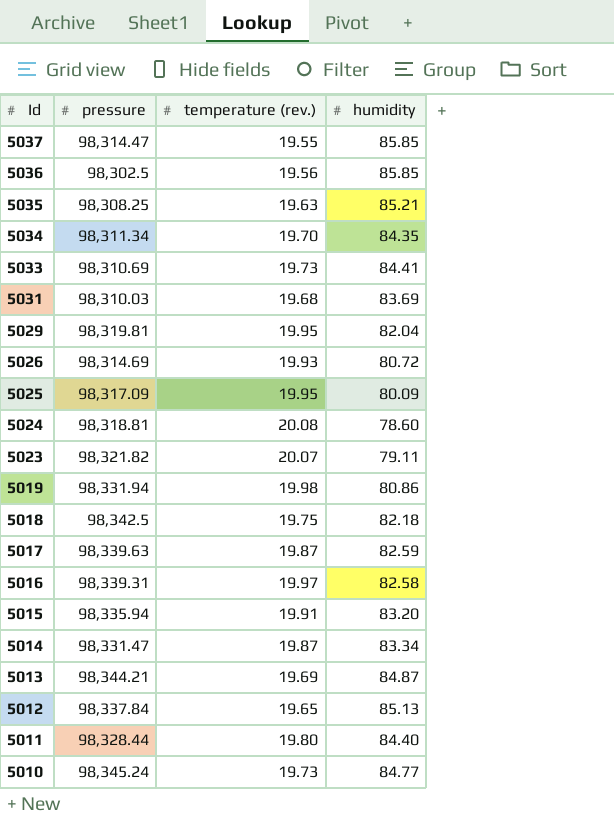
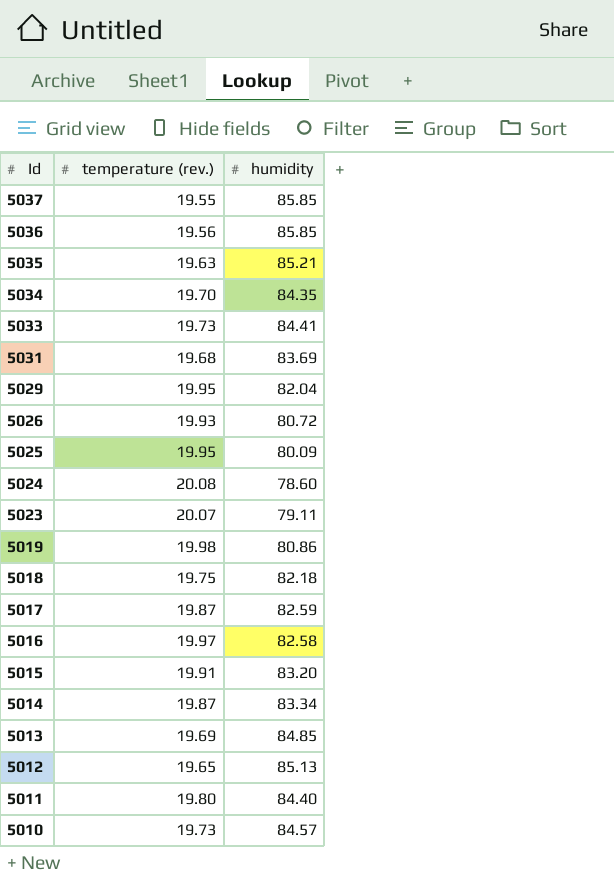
column pressure | position: 2 -> none
5013 | humidity: 84.87 -> 84.85
5010 | humidity: 84.77 -> 84.57

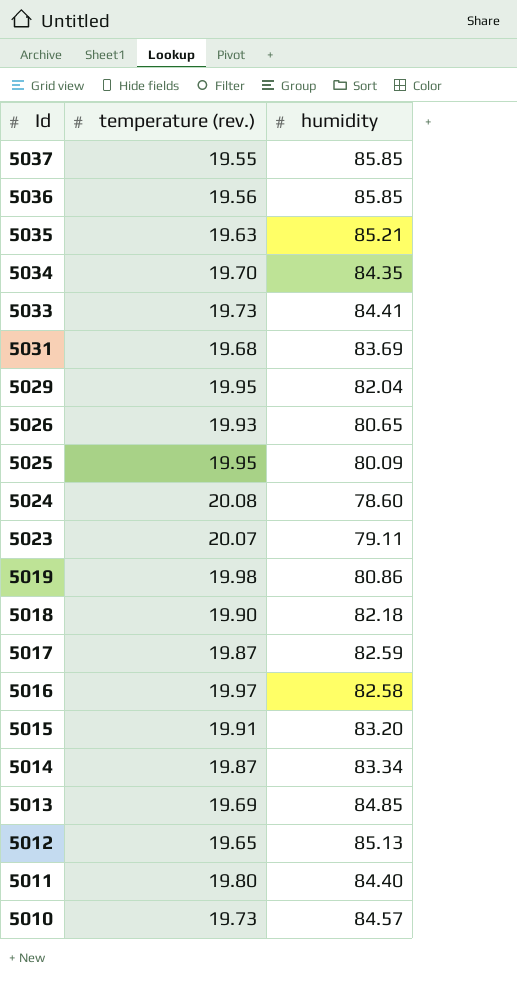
5026 | humidity: 80.72 -> 80.65
5018 | temperature (rev.): 19.75 -> 19.90

